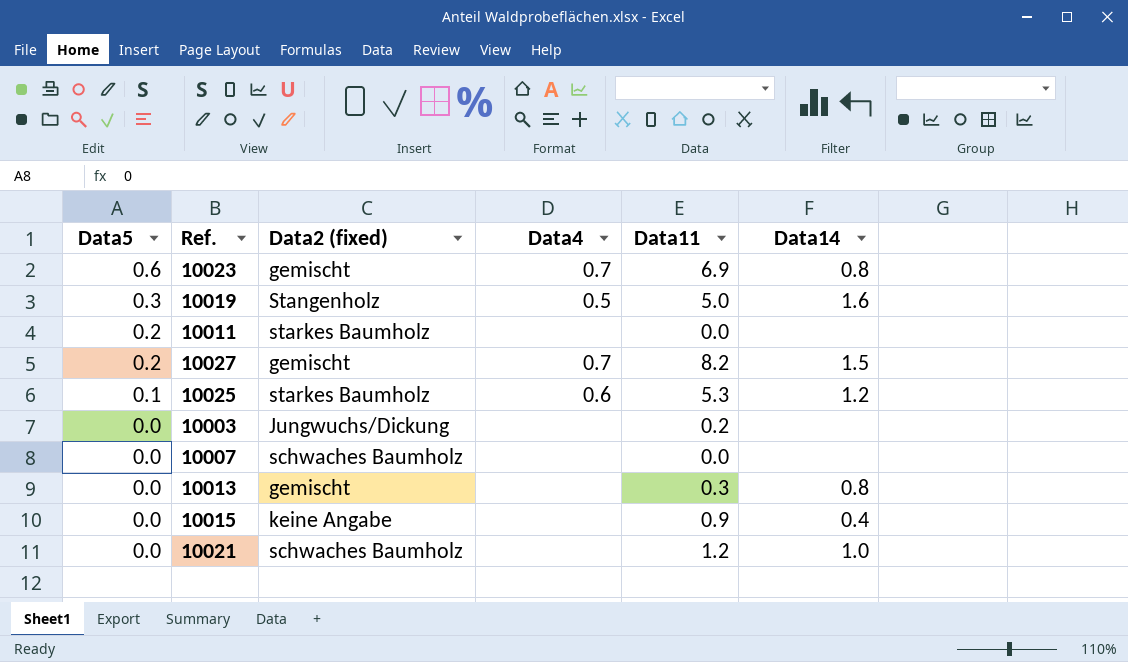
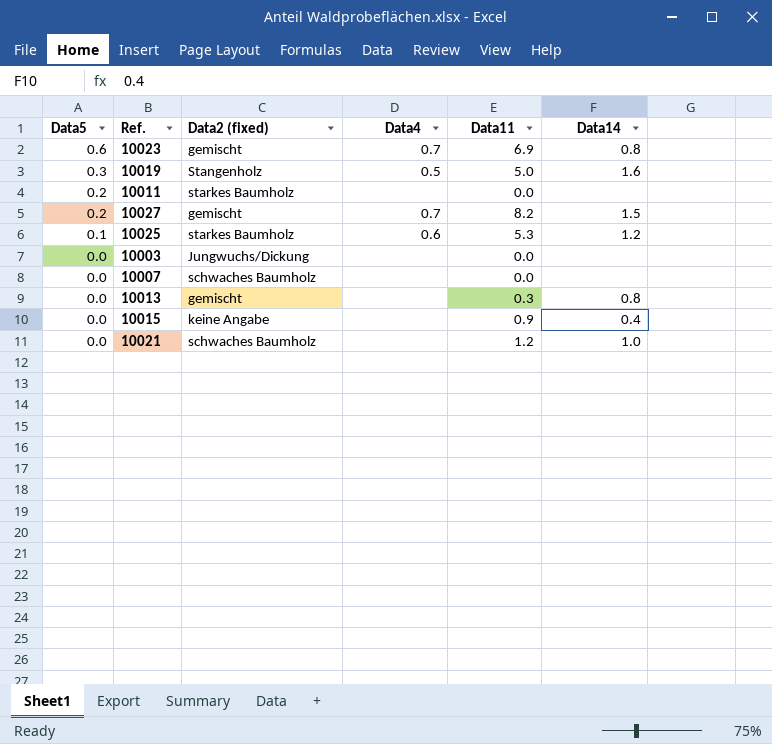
10003 | Data11: 0.2 -> 0.0

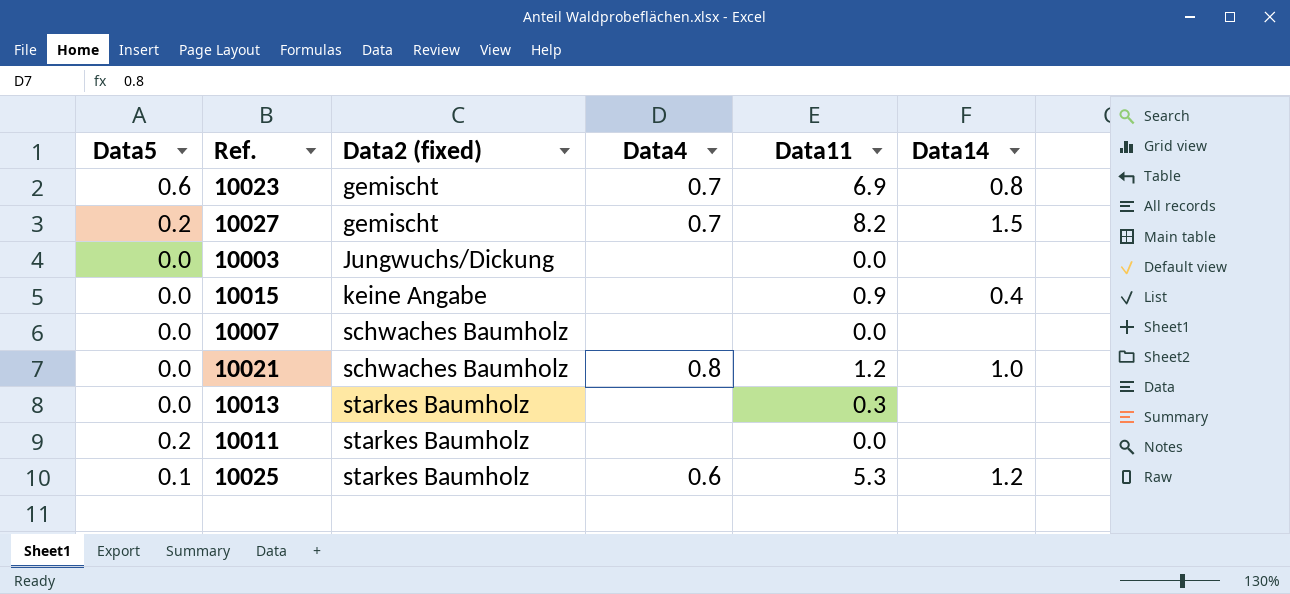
row order: Data5 descending -> Data2 (fixed) ascending
row 10019: 0.3 | Stangenholz | 0.5 | 5.0 | 1.6 -> none
10021 | Data4: none -> 0.8
10013 | Data2 (fixed): gemischt -> starkes Baumholz
10013 | Data14: 0.8 -> none

